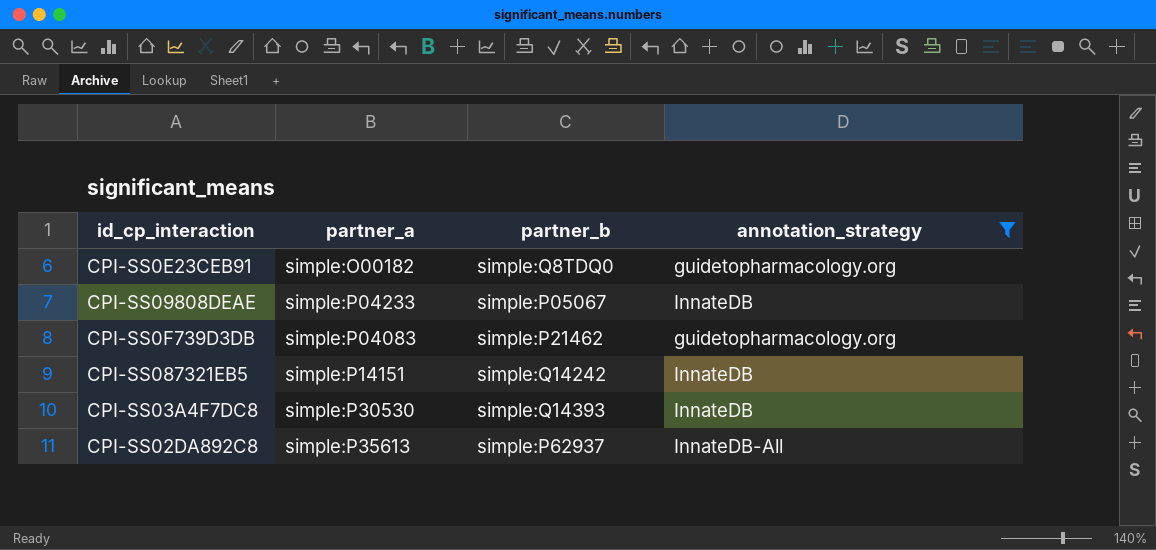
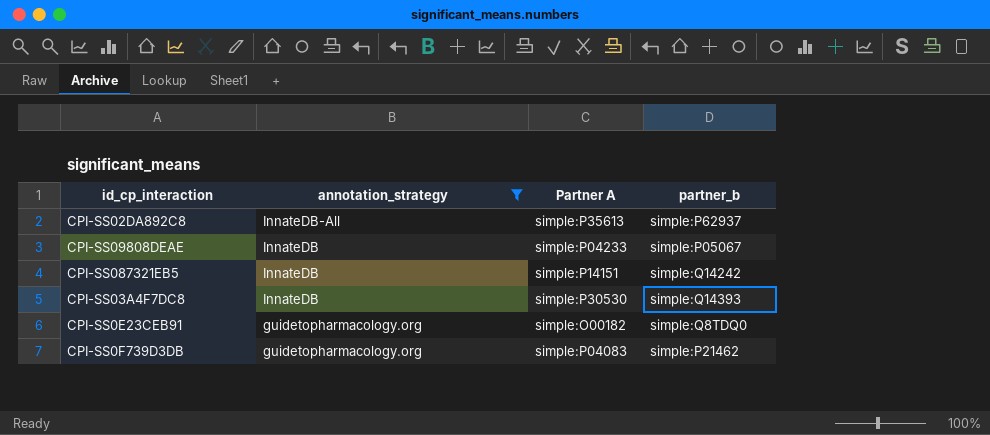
row order: none -> annotation_strategy descending
column annotation_strategy | position: 4 -> 2
column name: partner_a -> Partner A

